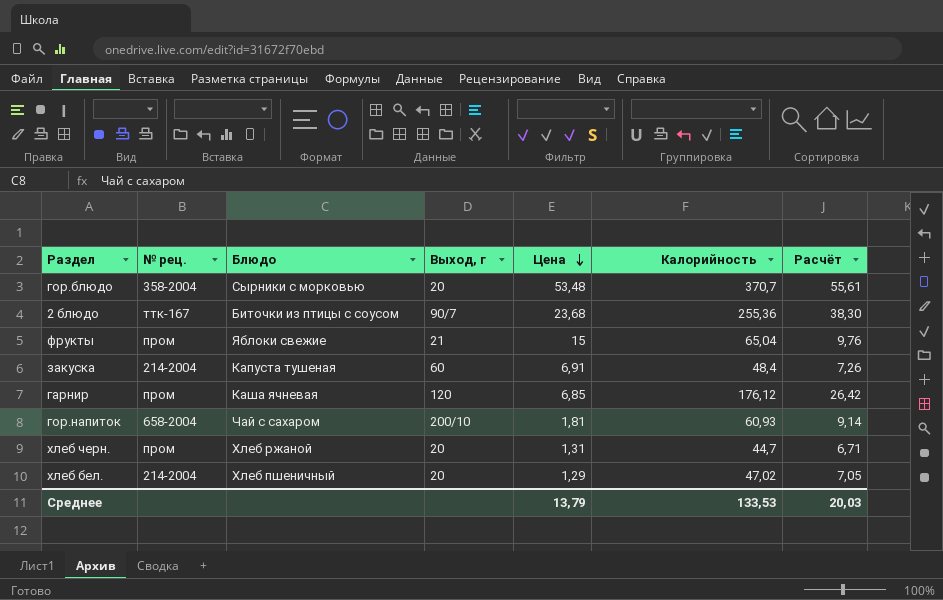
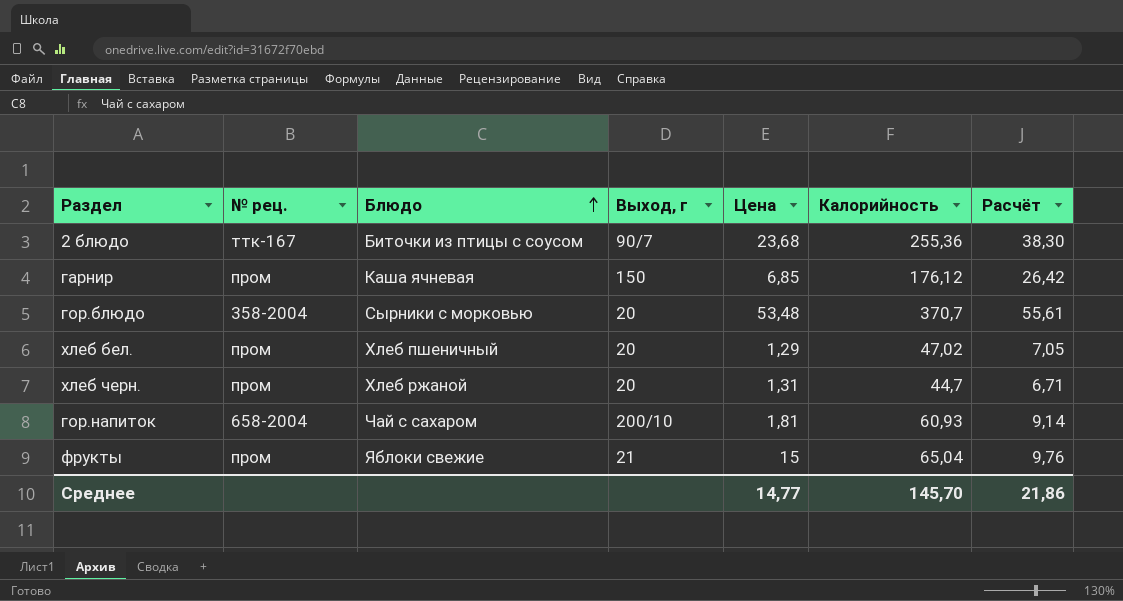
row order: Цена descending -> Блюдо ascending
row закуска: 214-2004 | Капуста тушеная | 60 | 6,91 | 48,4 | 7,26 -> none
гарнир | Выход, г: 120 -> 150
хлеб бел. | № рец.: 214-2004 -> пром
Среднее | Цена: 13,79 -> 14,77
Среднее | Калорийность: 133,53 -> 145,70
Среднее | Расчёт: 20,03 -> 21,86

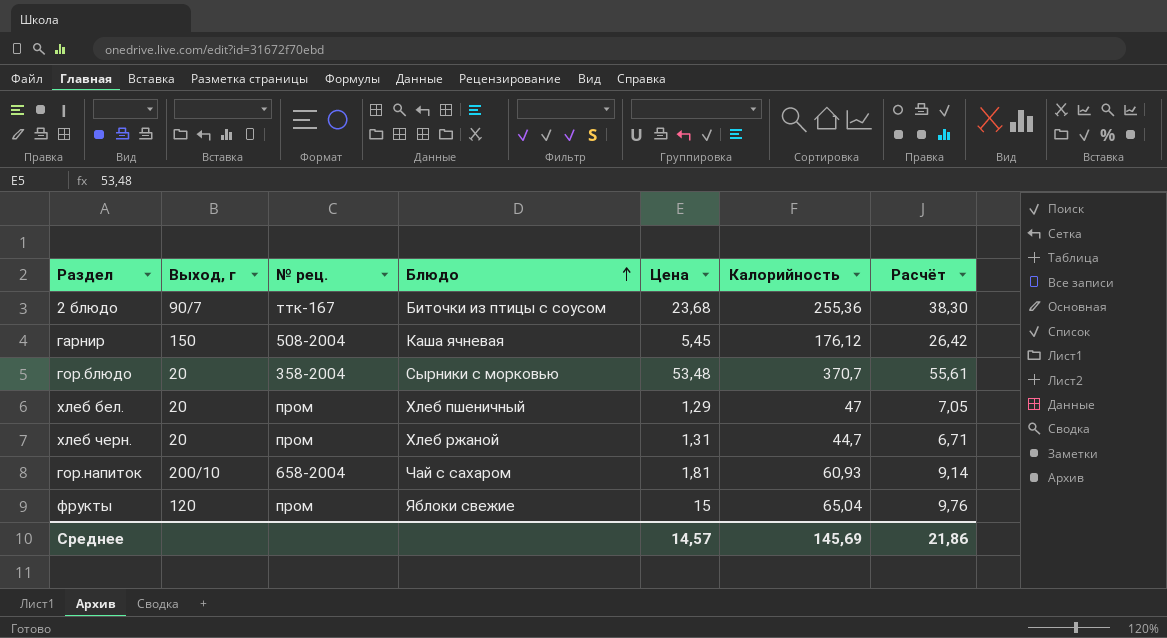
column Выход, г | position: 4 -> 2
гарнир | № рец.: пром -> 508-2004
гарнир | Цена: 6,85 -> 5,45
хлеб бел. | Калорийность: 47,02 -> 47
фрукты | Выход, г: 21 -> 120
Среднее | Цена: 14,77 -> 14,57
Среднее | Калорийность: 145,70 -> 145,69

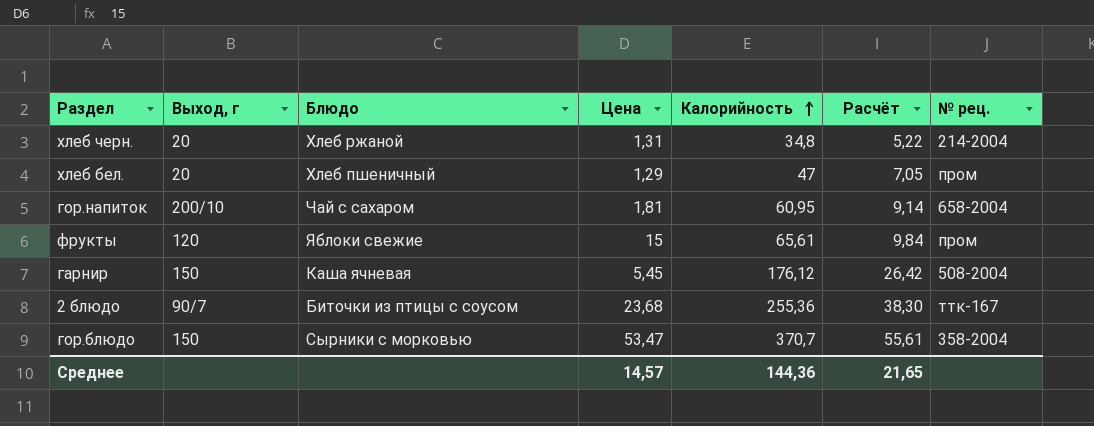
row order: Блюдо ascending -> Калорийность ascending
column № рец. | position: 3 -> 7
хлеб черн. | Калорийность: 44,7 -> 34,8
хлеб черн. | Расчёт: 6,71 -> 5,22
хлеб черн. | № рец.: пром -> 214-2004
гор.напиток | Калорийность: 60,93 -> 60,95
фрукты | Калорийность: 65,04 -> 65,61
фрукты | Расчёт: 9,76 -> 9,84
гор.блюдо | Выход, г: 20 -> 150
гор.блюдо | Цена: 53,48 -> 53,47
Среднее | Калорийность: 145,69 -> 144,36
Среднее | Расчёт: 21,86 -> 21,65

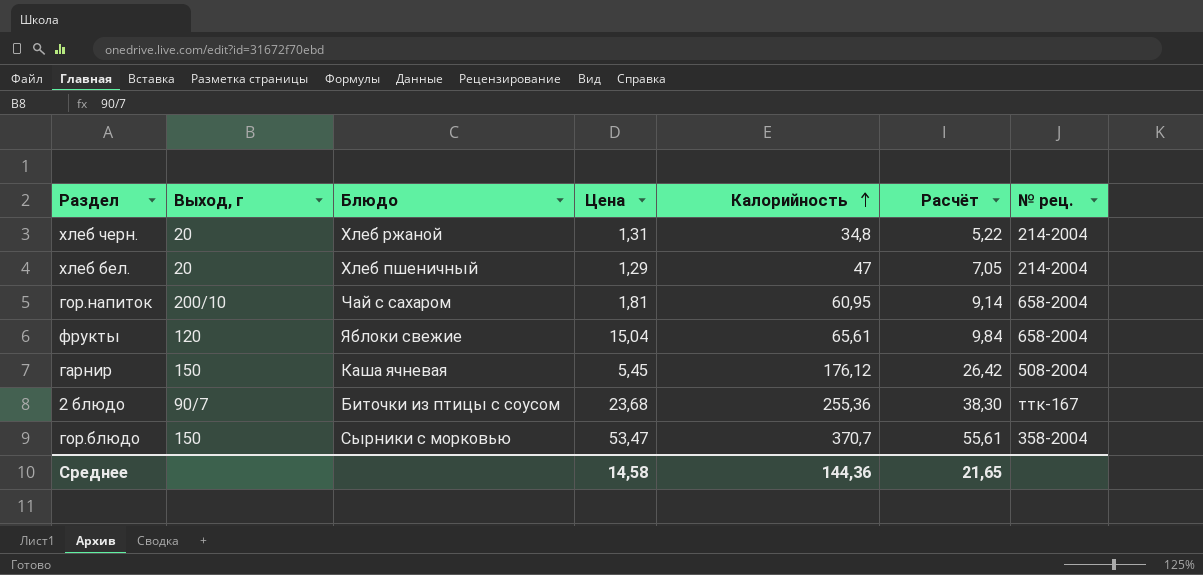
хлеб бел. | № рец.: пром -> 214-2004
фрукты | Цена: 15 -> 15,04
фрукты | № рец.: пром -> 658-2004
Среднее | Цена: 14,57 -> 14,58

